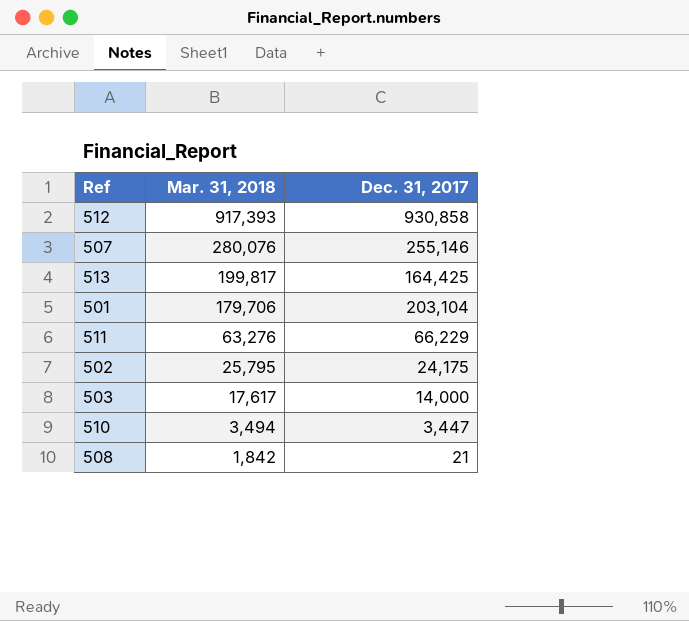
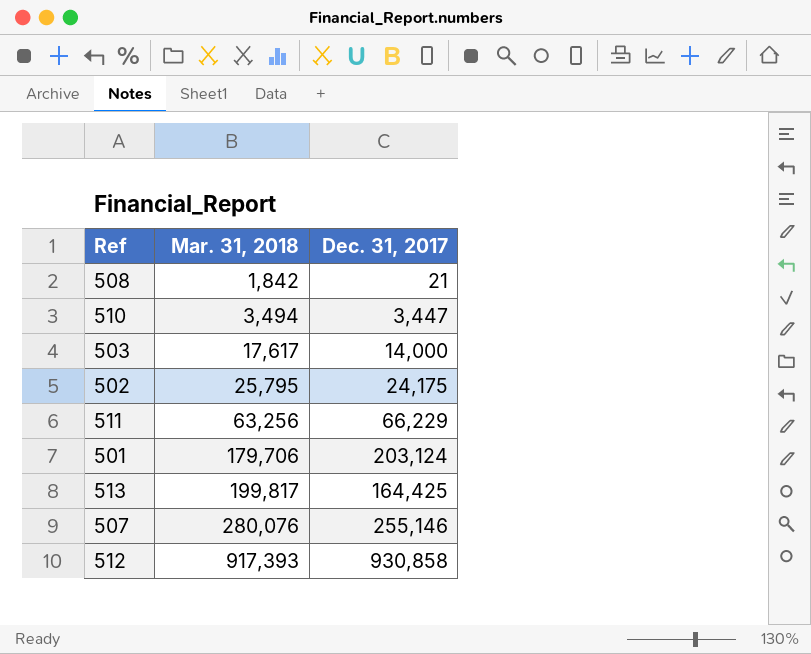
row order: Mar. 31, 2018 descending -> Mar. 31, 2018 ascending
511 | Mar. 31, 2018: 63,276 -> 63,256
501 | Dec. 31, 2017: 203,104 -> 203,124

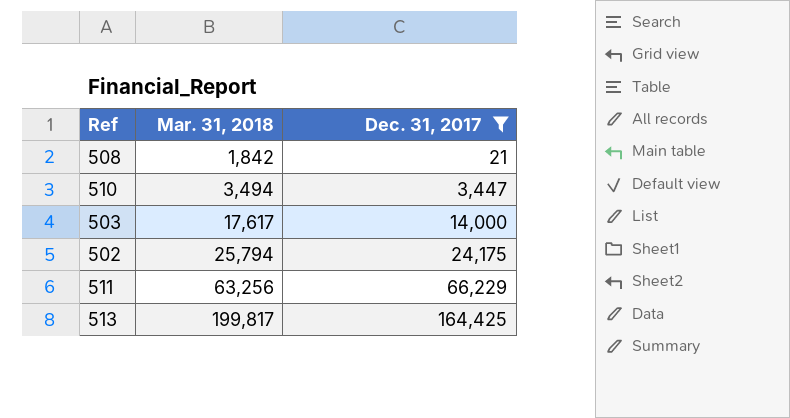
filter: none -> Dec. 31, 2017 <= 164,425
502 | Mar. 31, 2018: 25,795 -> 25,794

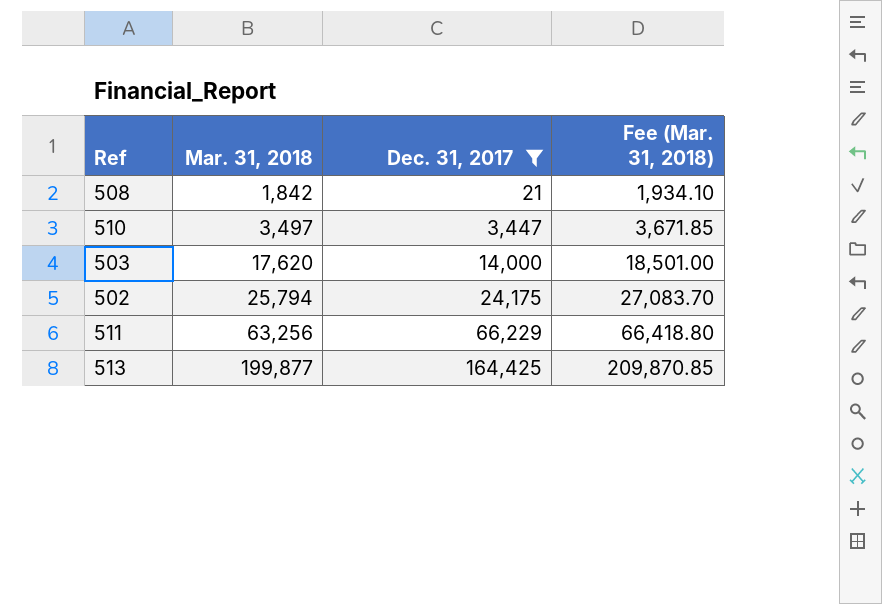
column Fee (Mar. 31, 2018) | formula: none -> [Mar. 31, 2018] * 1.05
510 | Mar. 31, 2018: 3,494 -> 3,497
503 | Mar. 31, 2018: 17,617 -> 17,620
513 | Mar. 31, 2018: 199,817 -> 199,877

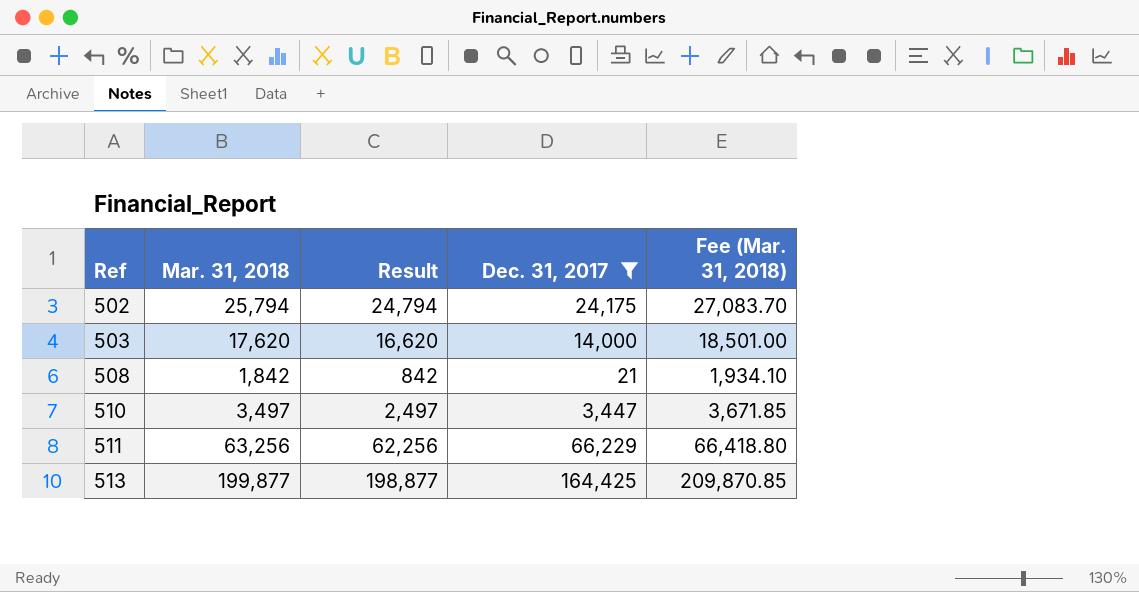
row order: Mar. 31, 2018 ascending -> Ref ascending
column Result | formula: none -> [Mar. 31, 2018] - 1000

